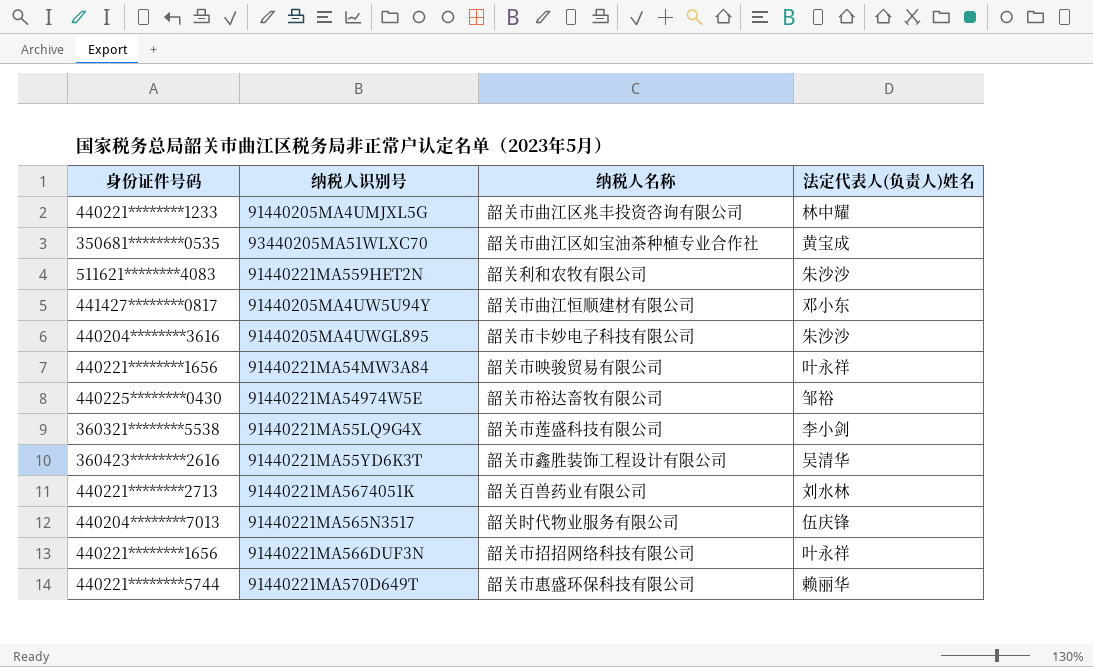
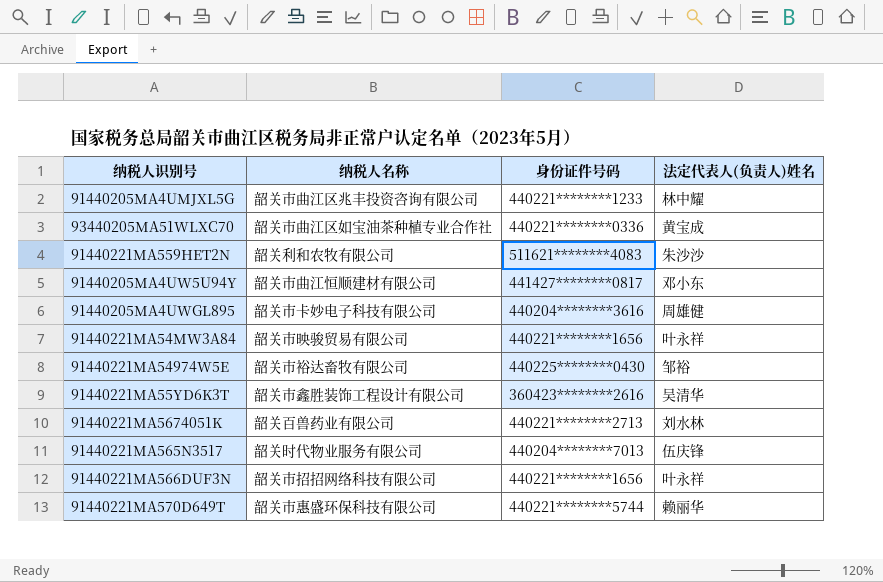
column 身份证件号码 | position: 1 -> 3
row 91440221MA55LQ9G4X: 360321********5538 | 韶关市莲盛科技有限公司 | 李小剑 -> none
93440205MA51WLXC70 | 身份证件号码: 350681********0535 -> 440221********0336
91440205MA4UWGL895 | 法定代表人(负责人)姓名: 朱沙沙 -> 周雄健

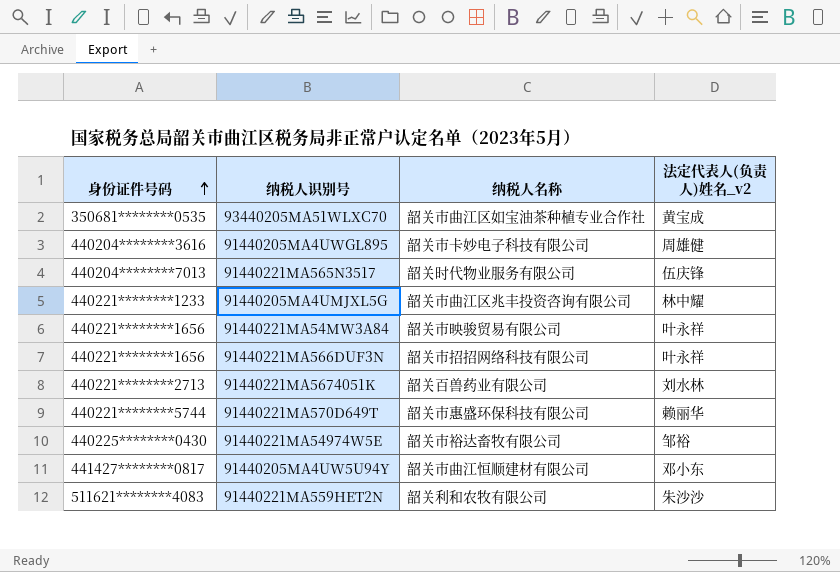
row order: none -> 身份证件号码 ascending
column 身份证件号码 | position: 3 -> 1
column name: 法定代表人(负责人)姓名 -> 法定代表人(负责人)姓名_v2
row 91440221MA55YD6K3T: 韶关市鑫胜装饰工程设计有限公司 | 360423********2616 | 吴清华 -> none
93440205MA51WLXC70 | 身份证件号码: 440221********0336 -> 350681********0535

